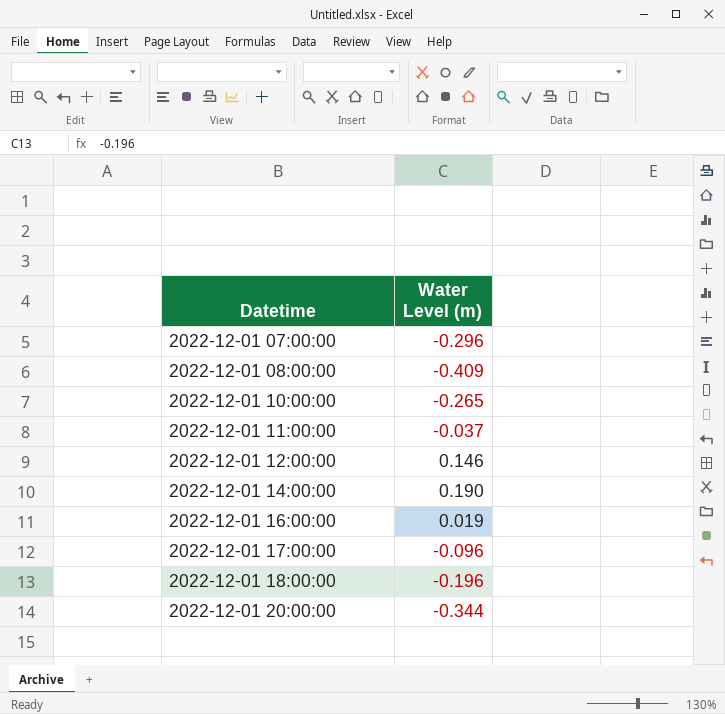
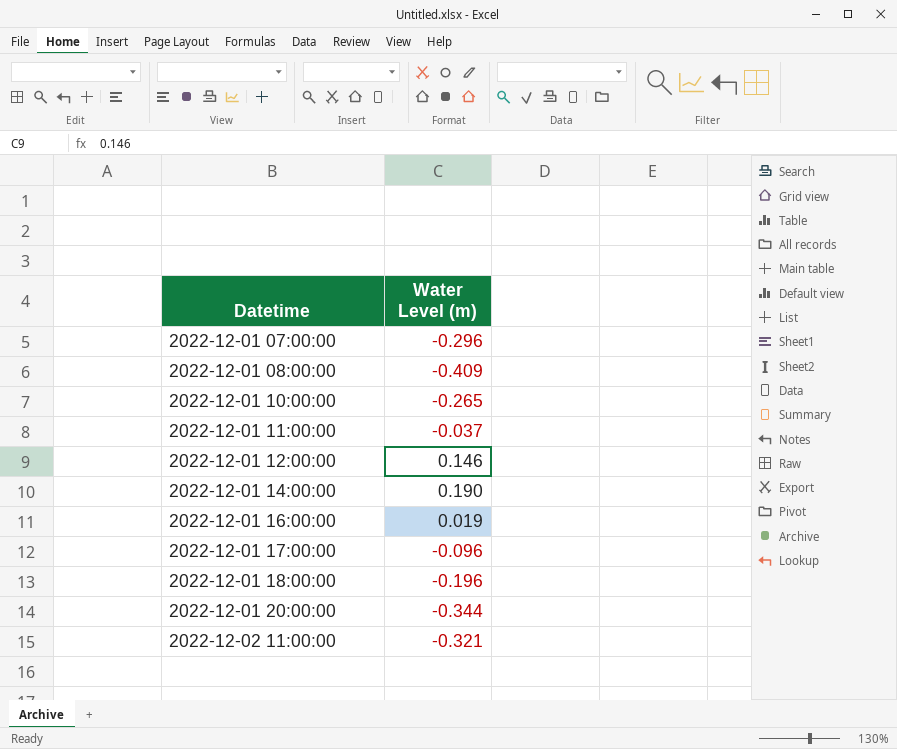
row 2022-12-02 11:00:00: none -> -0.321

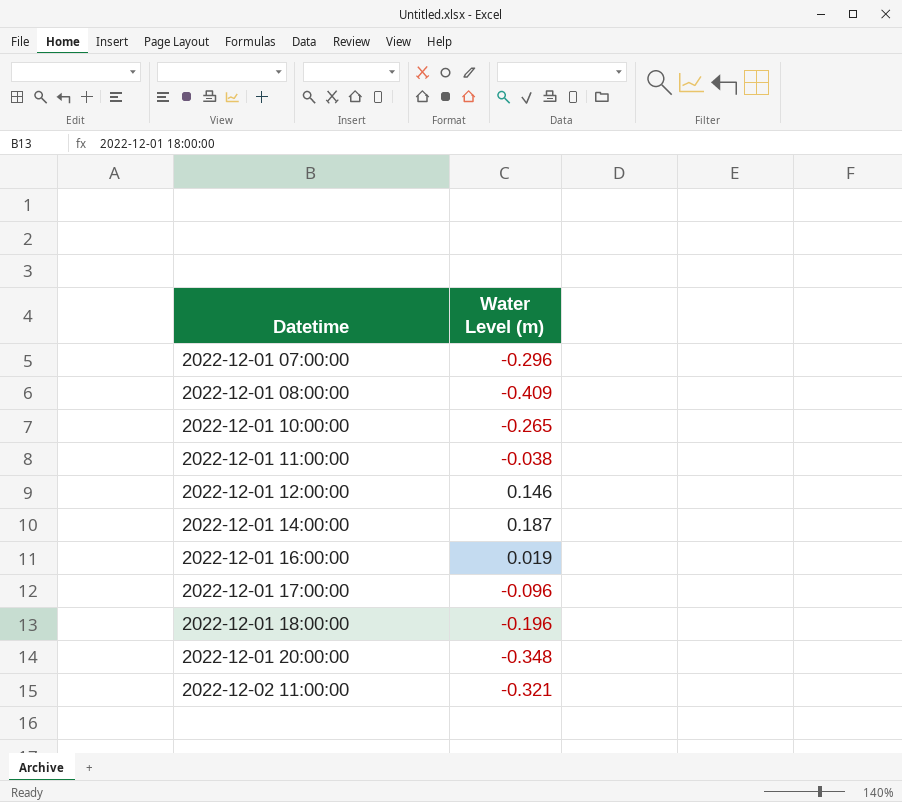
2022-12-01 11:00:00 | Water Level (m): -0.037 -> -0.038
2022-12-01 14:00:00 | Water Level (m): 0.190 -> 0.187
2022-12-01 20:00:00 | Water Level (m): -0.344 -> -0.348

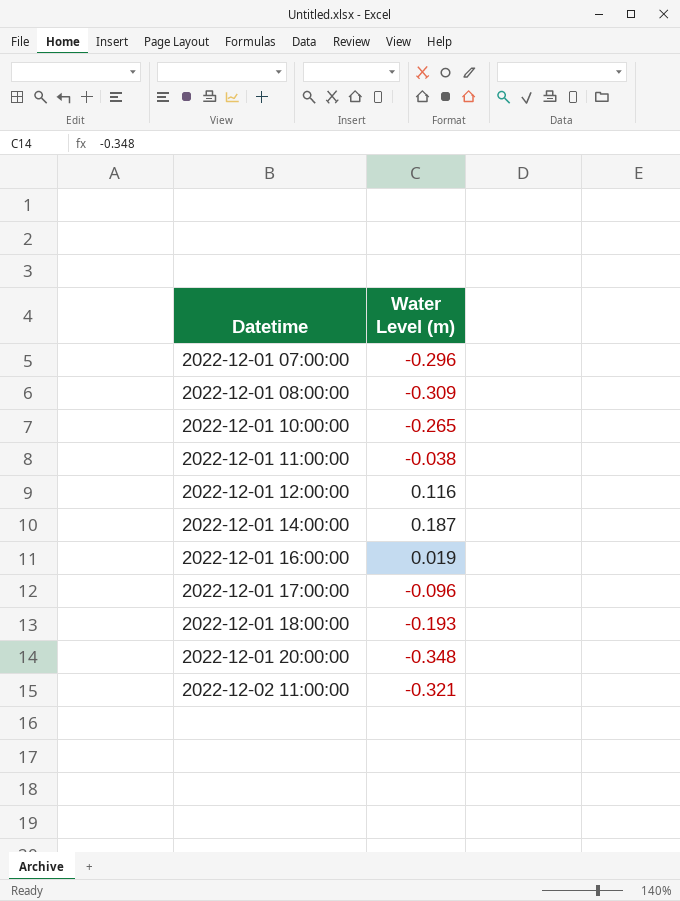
2022-12-01 08:00:00 | Water Level (m): -0.409 -> -0.309
2022-12-01 12:00:00 | Water Level (m): 0.146 -> 0.116
2022-12-01 18:00:00 | Water Level (m): -0.196 -> -0.193

